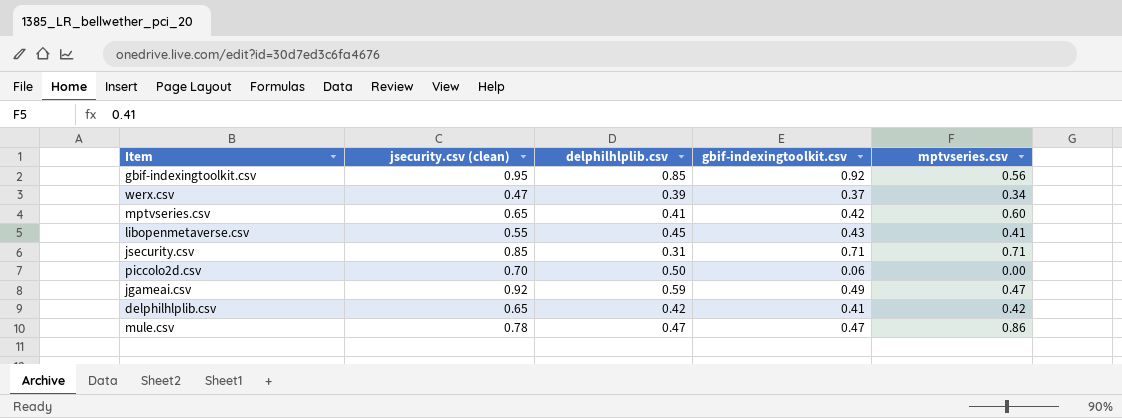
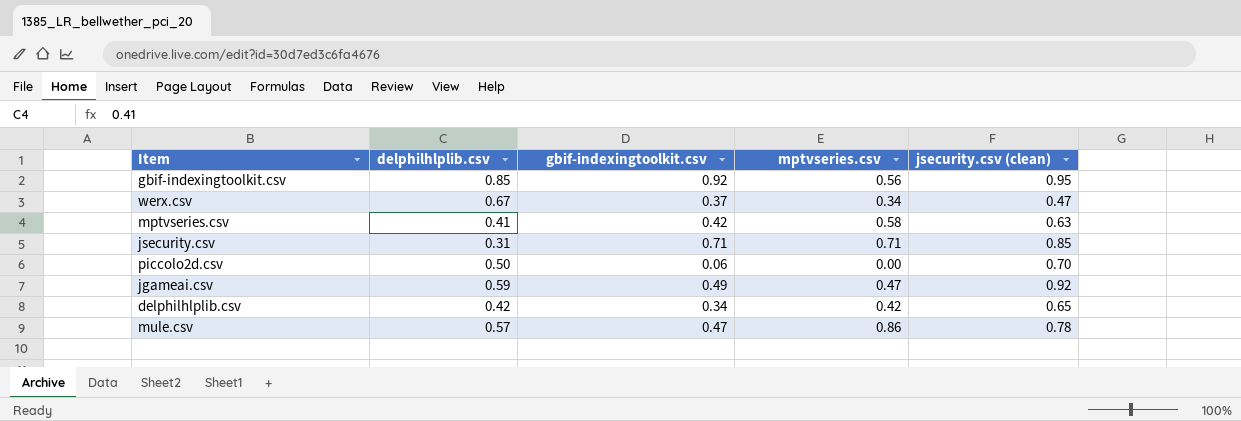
column jsecurity.csv (clean) | position: 2 -> 5
row libopenmetaverse.csv: 0.55 | 0.45 | 0.43 | 0.41 -> none
werx.csv | delphilhlplib.csv: 0.39 -> 0.67
mptvseries.csv | mptvseries.csv: 0.60 -> 0.58
mptvseries.csv | jsecurity.csv (clean): 0.65 -> 0.63
delphilhlplib.csv | gbif-indexingtoolkit.csv: 0.41 -> 0.34
mule.csv | delphilhlplib.csv: 0.47 -> 0.57

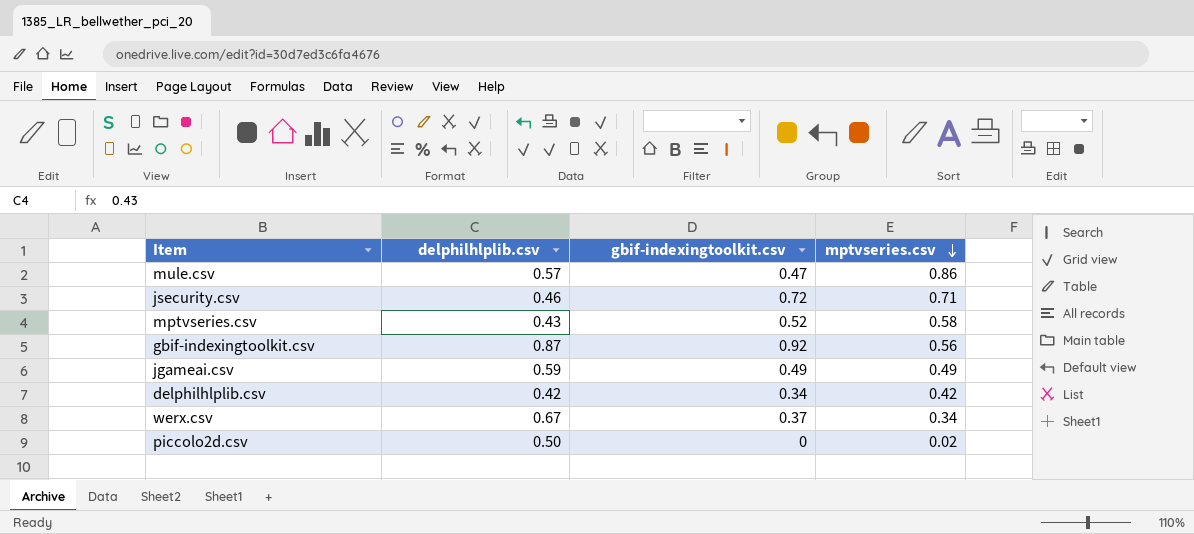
row order: none -> mptvseries.csv descending
column jsecurity.csv (clean) | position: 5 -> none
jsecurity.csv | delphilhlplib.csv: 0.31 -> 0.46
jsecurity.csv | gbif-indexingtoolkit.csv: 0.71 -> 0.72
mptvseries.csv | delphilhlplib.csv: 0.41 -> 0.43
mptvseries.csv | gbif-indexingtoolkit.csv: 0.42 -> 0.52
gbif-indexingtoolkit.csv | delphilhlplib.csv: 0.85 -> 0.87
jgameai.csv | mptvseries.csv: 0.47 -> 0.49
piccolo2d.csv | gbif-indexingtoolkit.csv: 0.06 -> 0
piccolo2d.csv | mptvseries.csv: 0.00 -> 0.02

